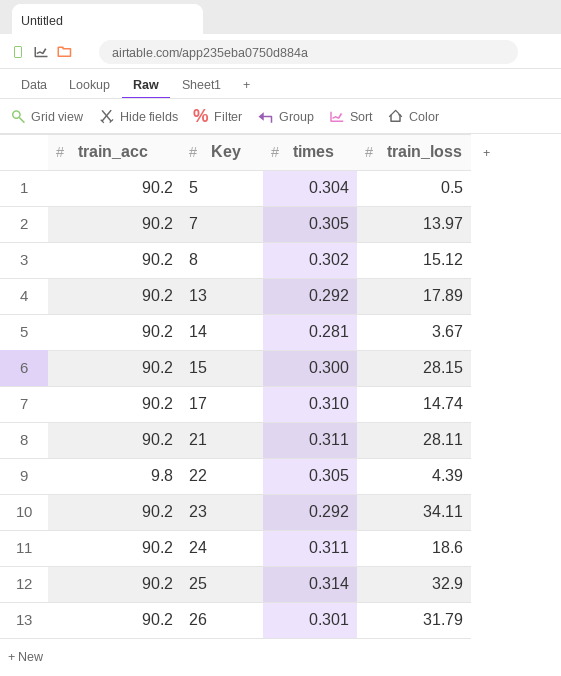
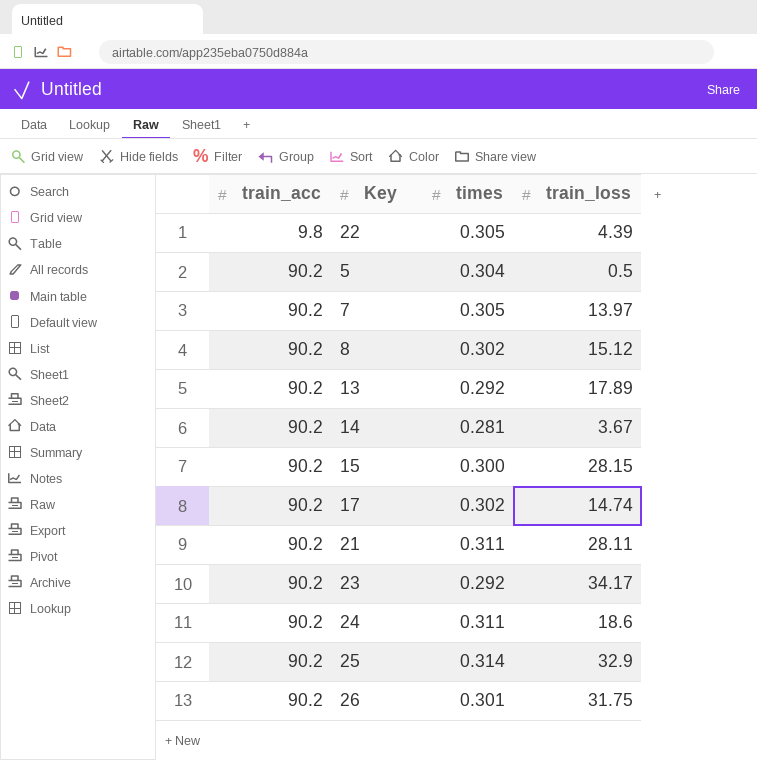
row order: Key ascending -> train_acc ascending
17 | times: 0.310 -> 0.302
23 | train_loss: 34.11 -> 34.17
26 | train_loss: 31.79 -> 31.75

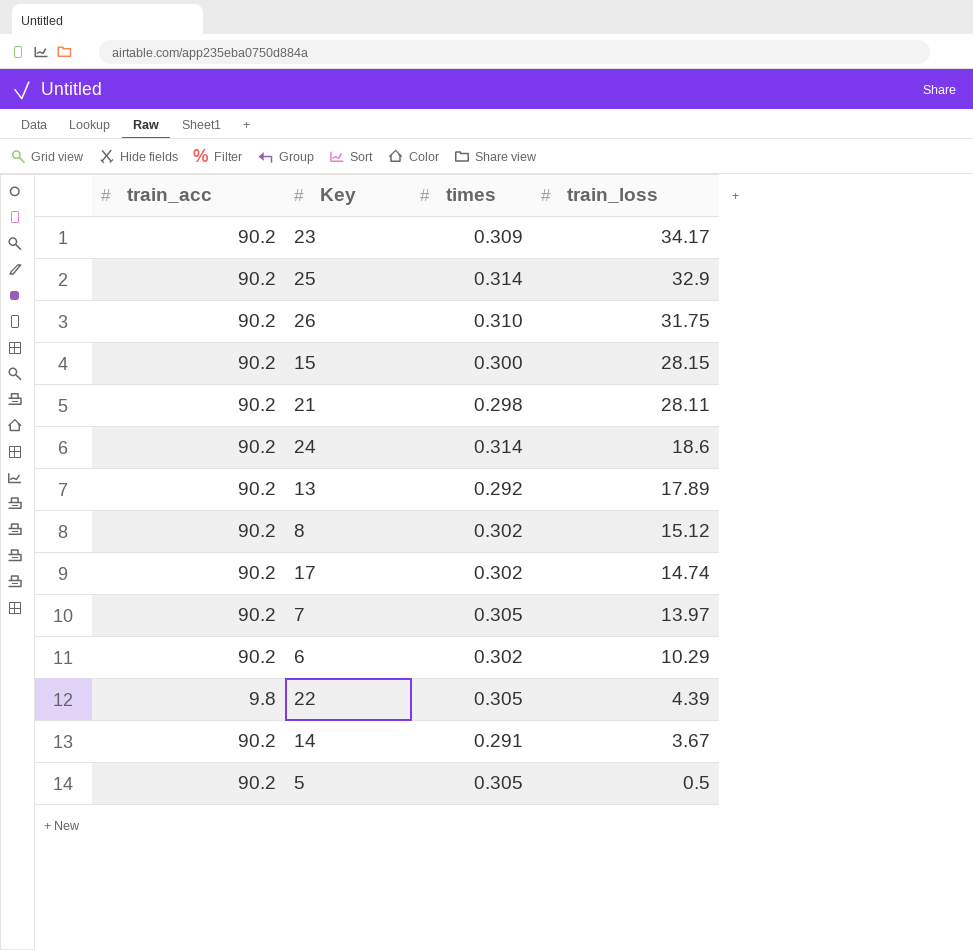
row order: train_acc ascending -> train_loss descending
23 | times: 0.292 -> 0.309
26 | times: 0.301 -> 0.310
21 | times: 0.311 -> 0.298
24 | times: 0.311 -> 0.314
row 6: none -> 90.2 | 0.302 | 10.29
14 | times: 0.281 -> 0.291
5 | times: 0.304 -> 0.305

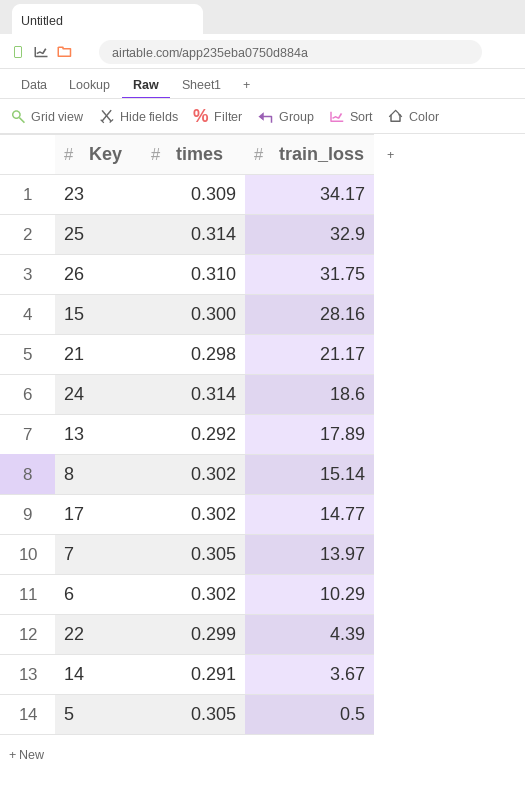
column train_acc | position: 1 -> none
15 | train_loss: 28.15 -> 28.16
21 | train_loss: 28.11 -> 21.17
8 | train_loss: 15.12 -> 15.14
17 | train_loss: 14.74 -> 14.77
22 | times: 0.305 -> 0.299

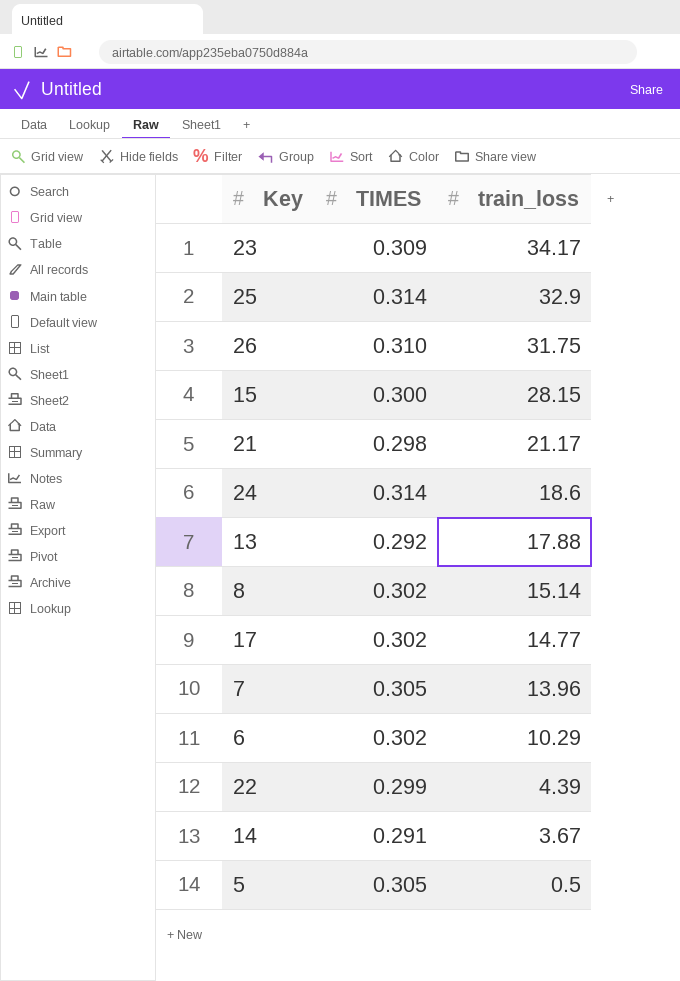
column name: times -> TIMES
15 | train_loss: 28.16 -> 28.15
13 | train_loss: 17.89 -> 17.88
7 | train_loss: 13.97 -> 13.96

